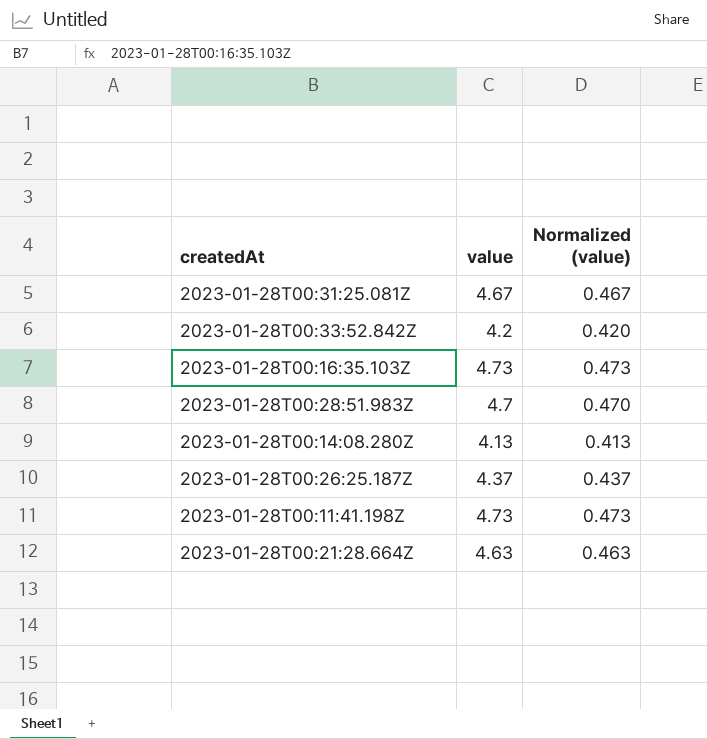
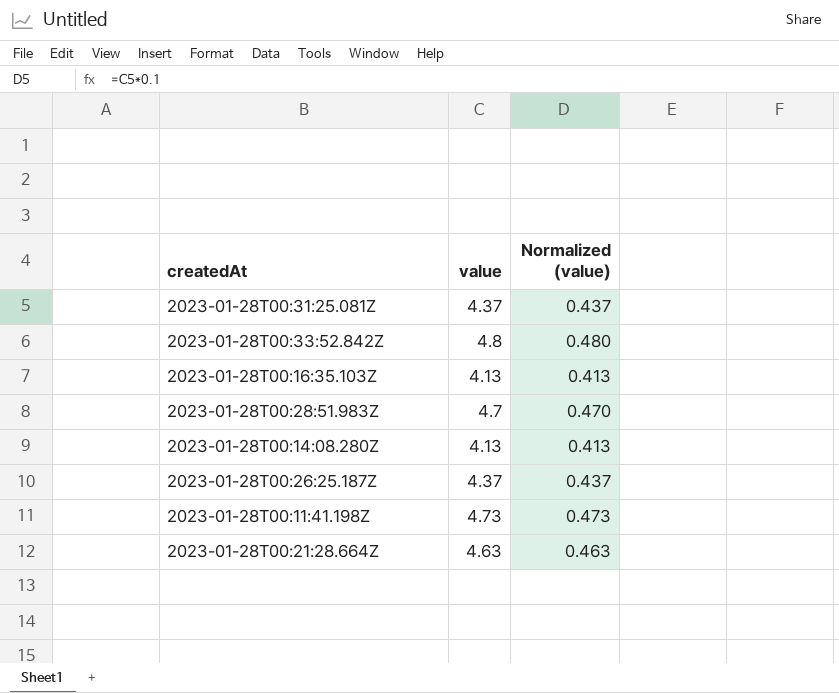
2023-01-28T00:31:25.081Z | value: 4.67 -> 4.37
2023-01-28T00:31:25.081Z | Normalized (value): 0.467 -> 0.437
2023-01-28T00:33:52.842Z | value: 4.2 -> 4.8
2023-01-28T00:33:52.842Z | Normalized (value): 0.420 -> 0.480
2023-01-28T00:16:35.103Z | value: 4.73 -> 4.13
2023-01-28T00:16:35.103Z | Normalized (value): 0.473 -> 0.413

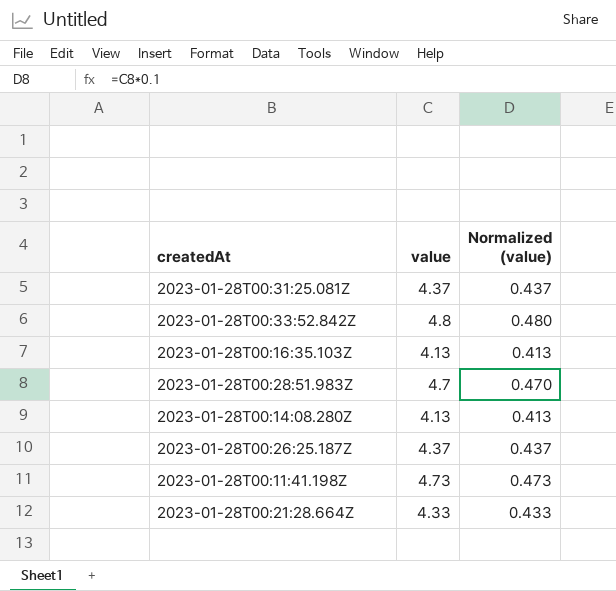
2023-01-28T00:21:28.664Z | value: 4.63 -> 4.33
2023-01-28T00:21:28.664Z | Normalized (value): 0.463 -> 0.433

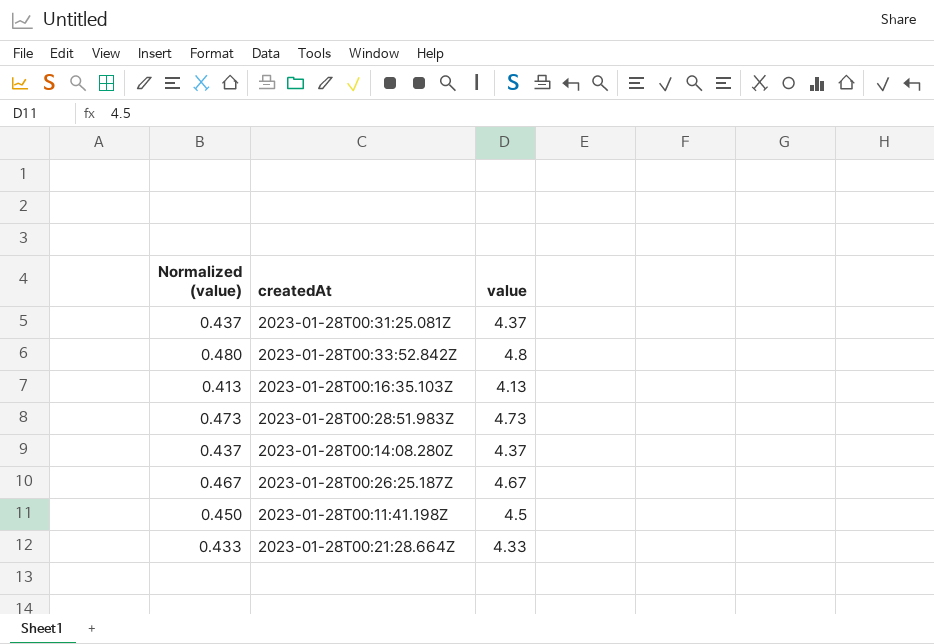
column Normalized (value) | position: 3 -> 1
2023-01-28T00:28:51.983Z | Normalized (value): 0.470 -> 0.473
2023-01-28T00:28:51.983Z | value: 4.7 -> 4.73
2023-01-28T00:14:08.280Z | Normalized (value): 0.413 -> 0.437
2023-01-28T00:14:08.280Z | value: 4.13 -> 4.37
2023-01-28T00:26:25.187Z | Normalized (value): 0.437 -> 0.467
2023-01-28T00:26:25.187Z | value: 4.37 -> 4.67
2023-01-28T00:11:41.198Z | Normalized (value): 0.473 -> 0.450
2023-01-28T00:11:41.198Z | value: 4.73 -> 4.5

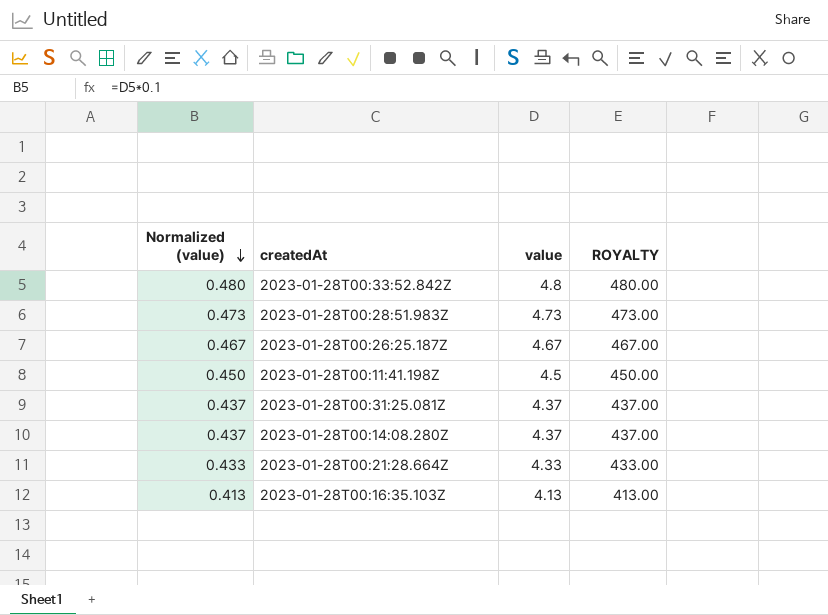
row order: none -> Normalized (value) descending
column ROYALTY | formula: none -> [value] * 100

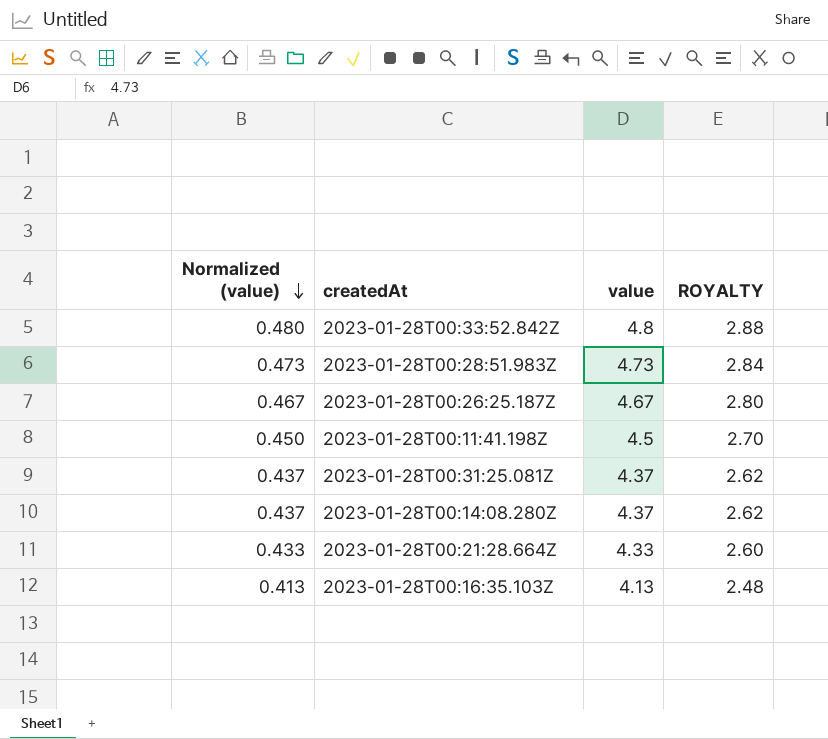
column ROYALTY | formula: [value] * 100 -> [value] * 0.6

